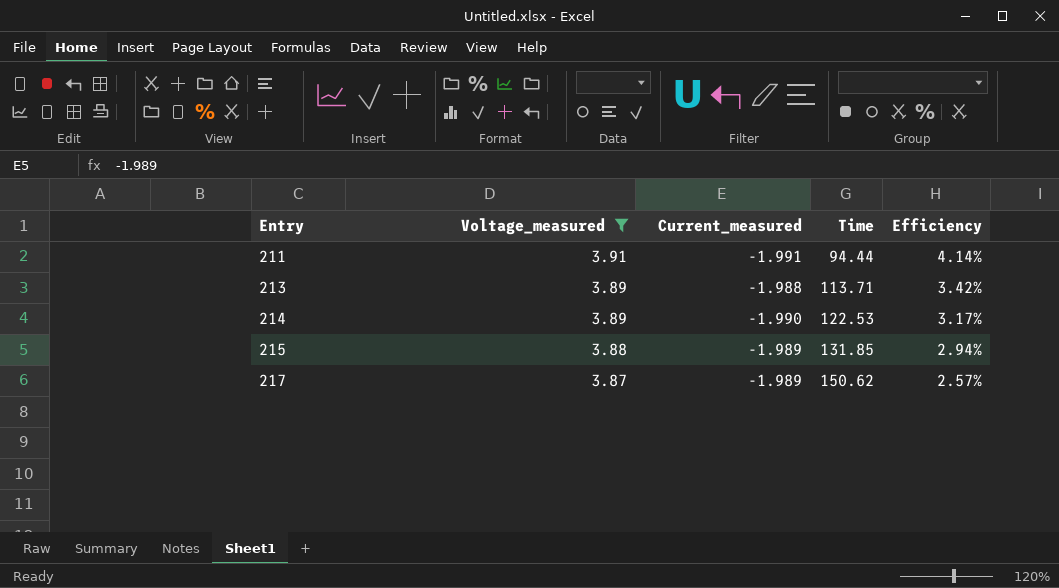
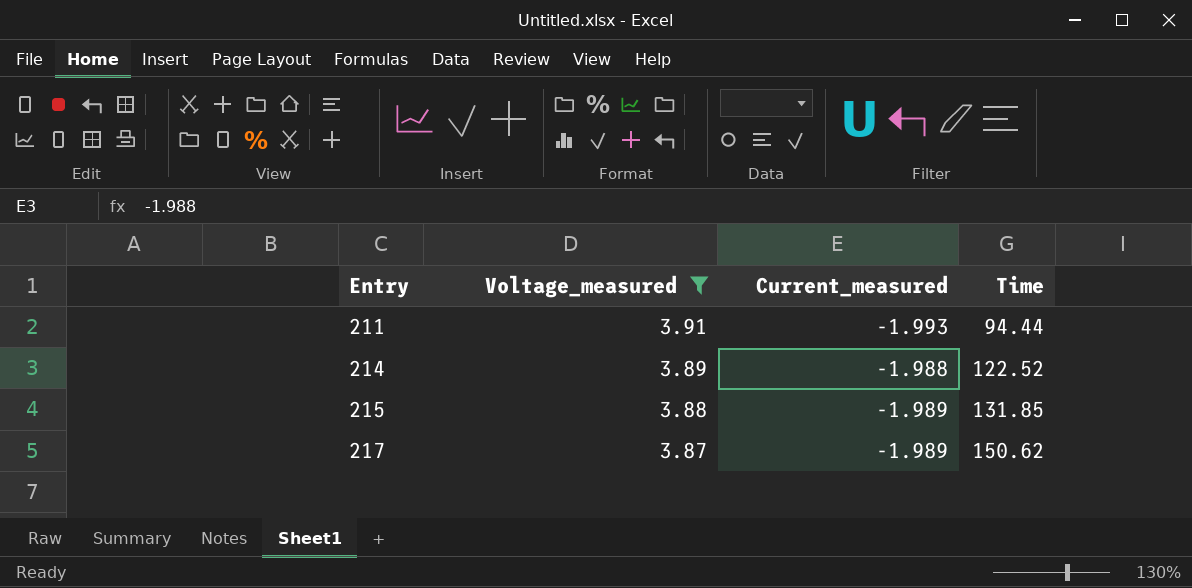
column Efficiency | formula: [Voltage_measured] / [Time] -> none
row 213: 3.89 | -1.988 | 113.71 | 3.42% -> none
211 | Current_measured: -1.991 -> -1.993
214 | Current_measured: -1.990 -> -1.988
214 | Time: 122.53 -> 122.52

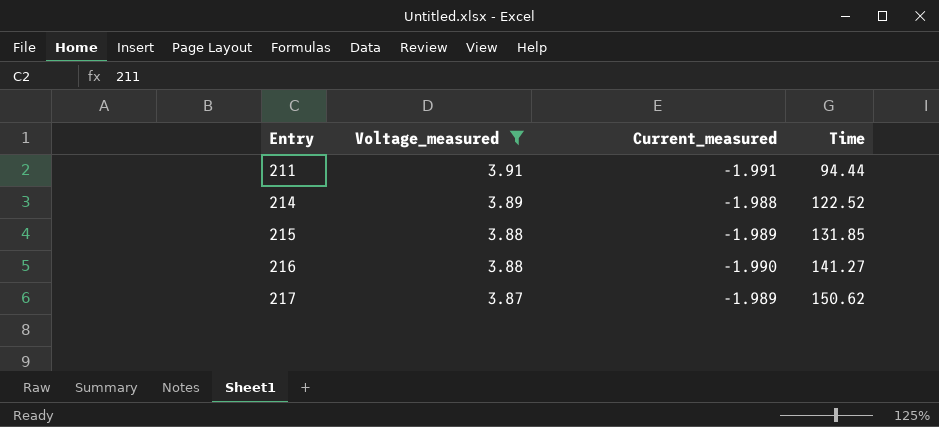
211 | Current_measured: -1.993 -> -1.991
row 216: none -> 3.88 | -1.990 | 141.27

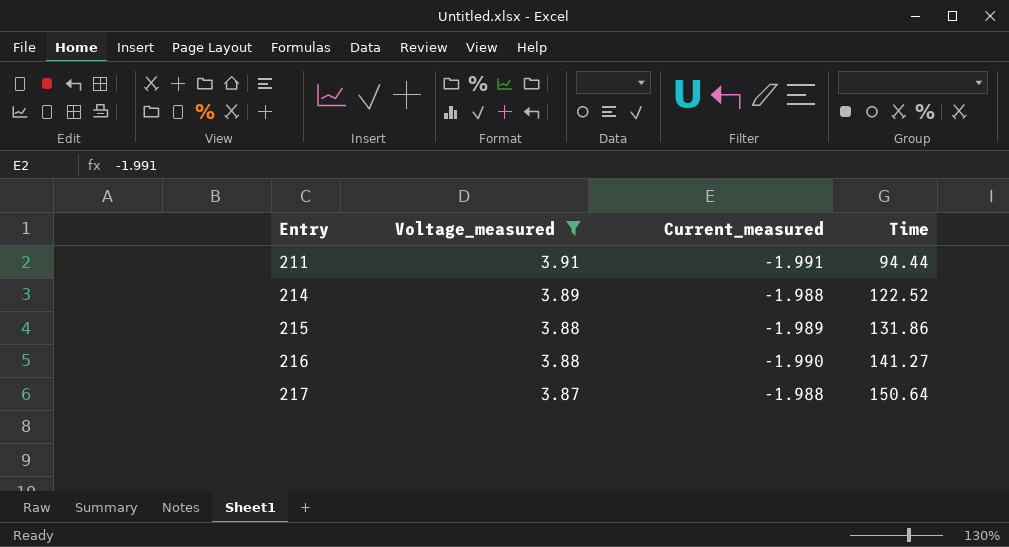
215 | Time: 131.85 -> 131.86
217 | Current_measured: -1.989 -> -1.988
217 | Time: 150.62 -> 150.64

